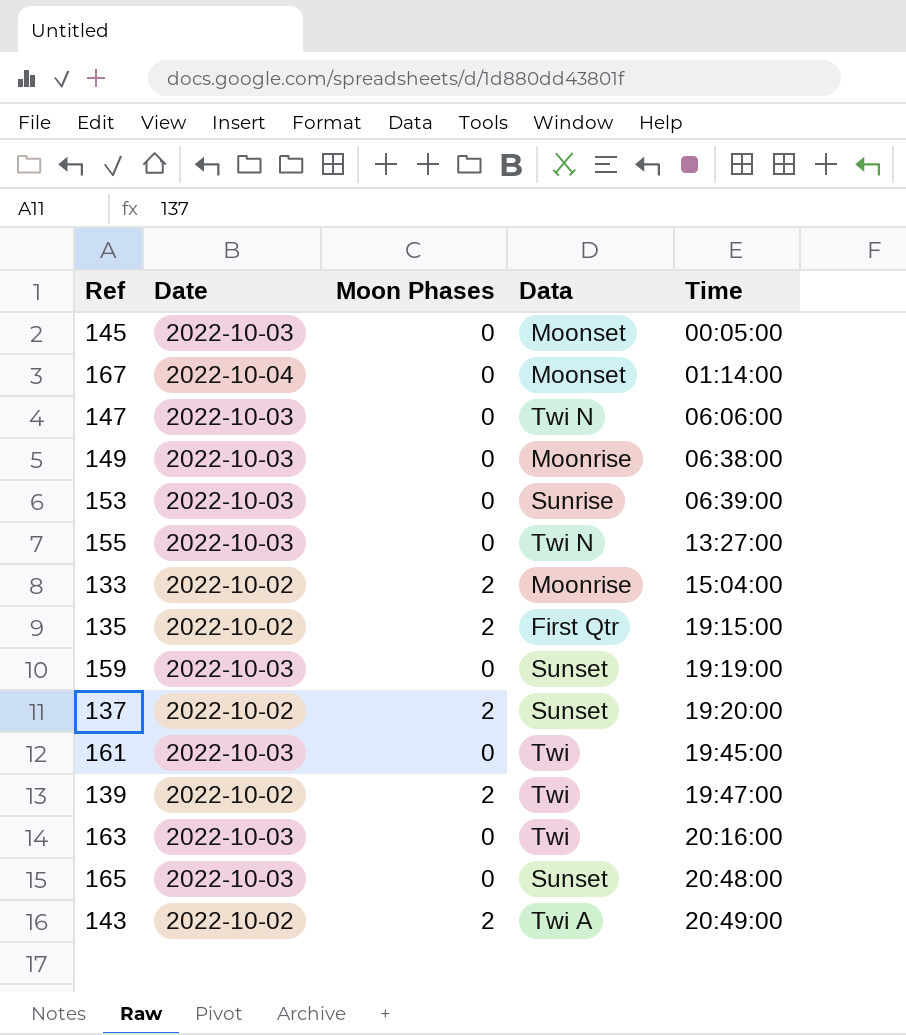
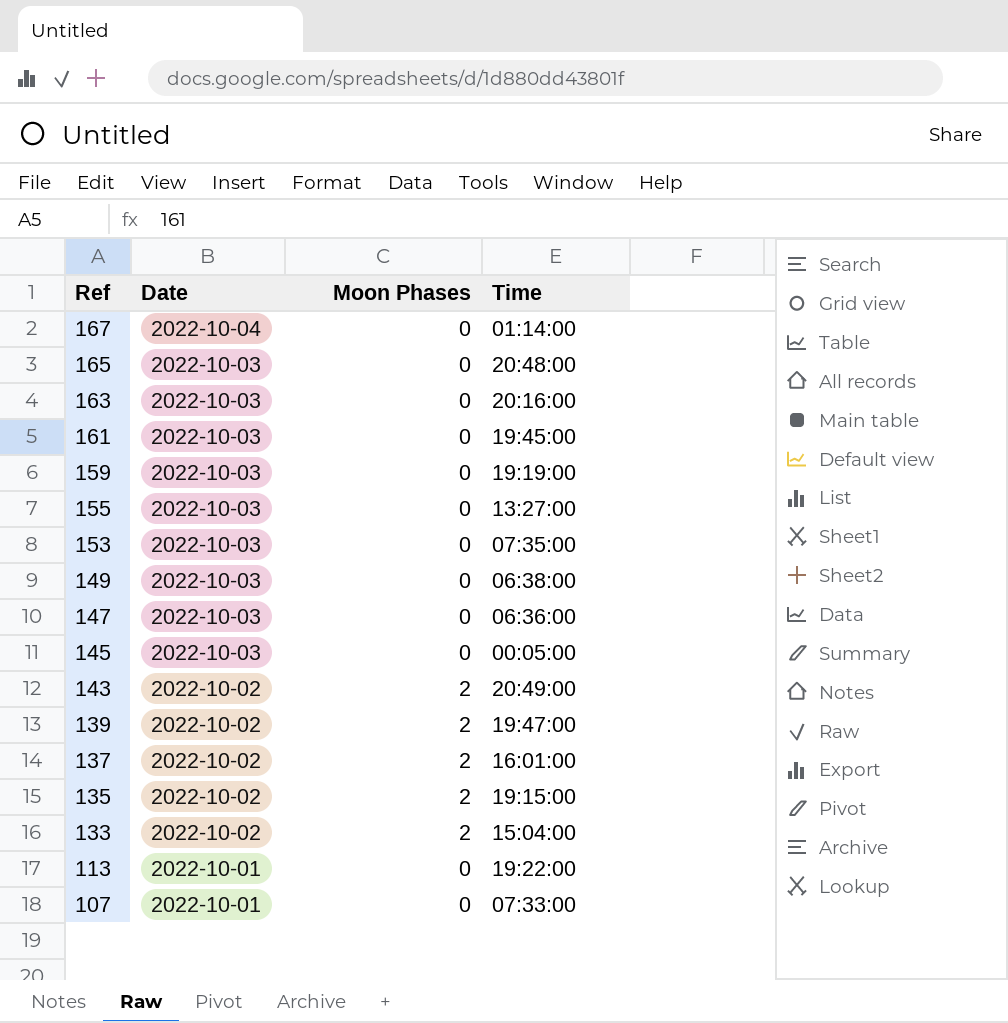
row order: Time ascending -> Ref descending
column Data | position: 4 -> none
153 | Time: 06:39:00 -> 07:35:00
147 | Time: 06:06:00 -> 06:36:00
137 | Time: 19:20:00 -> 16:01:00
row 113: none -> 2022-10-01 | 0 | 19:22:00
row 107: none -> 2022-10-01 | 0 | 07:33:00

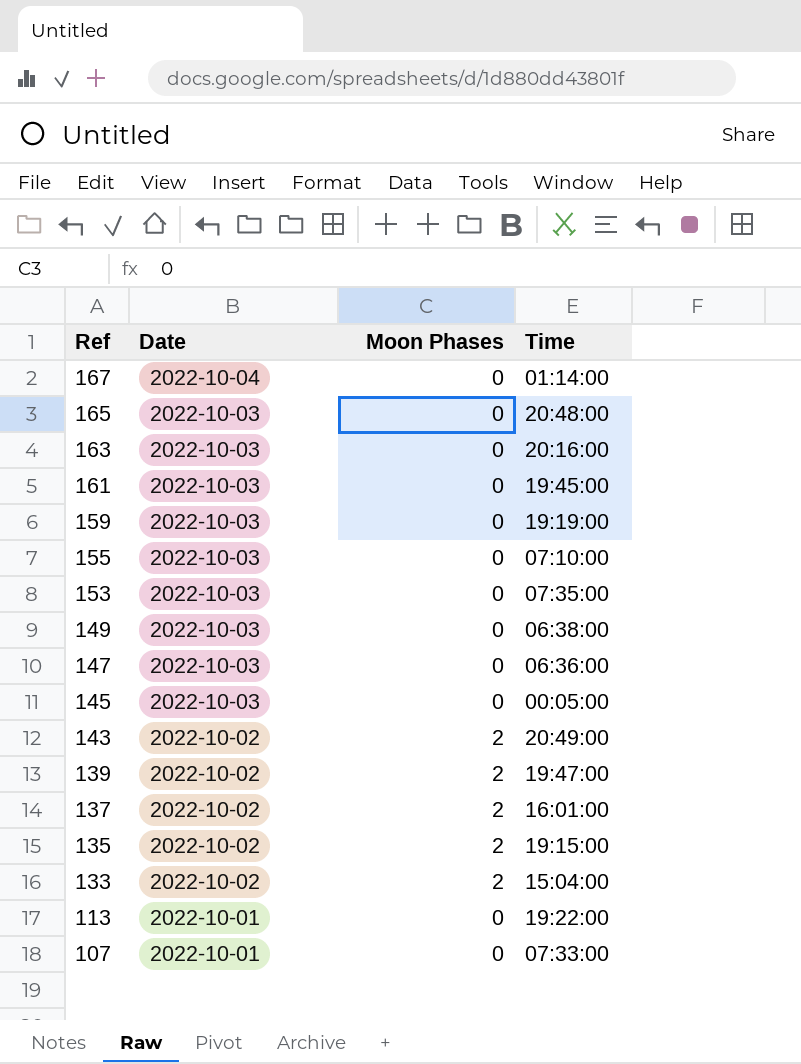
155 | Time: 13:27:00 -> 07:10:00

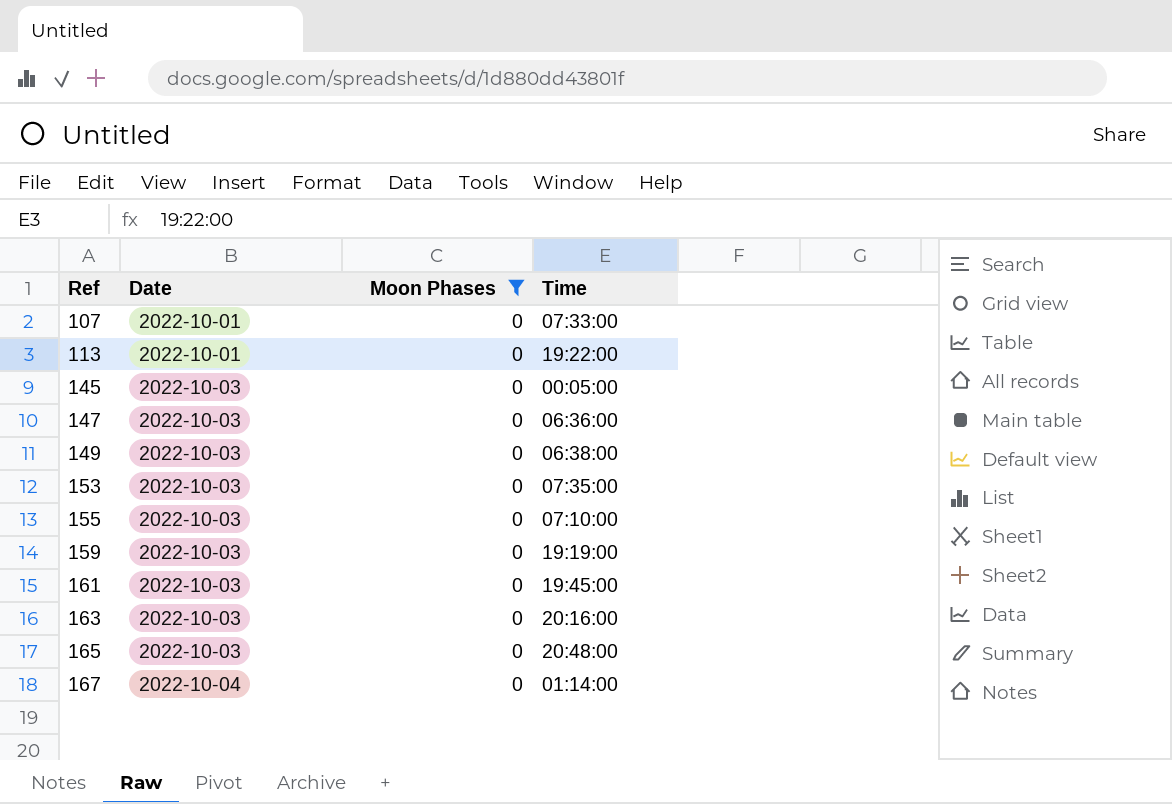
filter: none -> Moon Phases = 0
row order: Ref descending -> Ref ascending

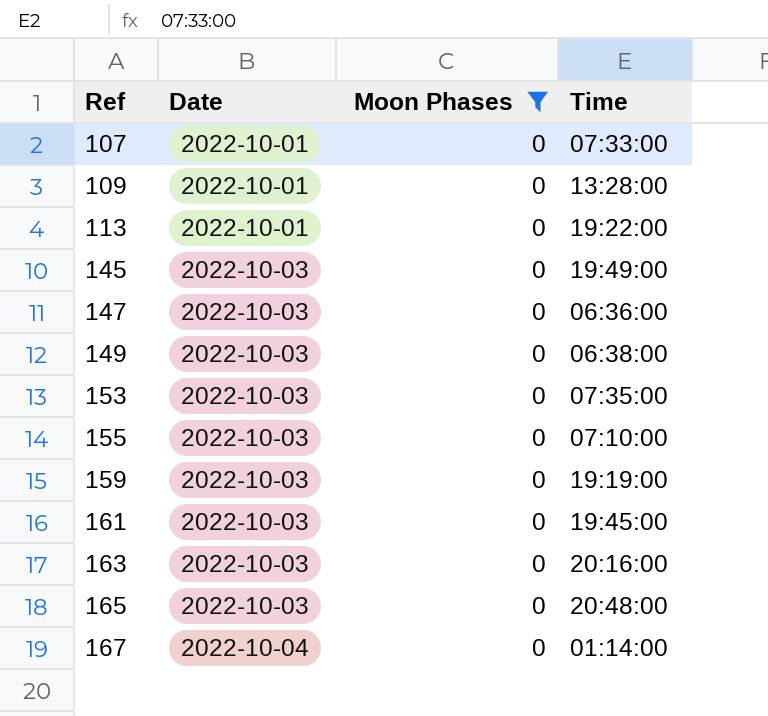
row 109: none -> 2022-10-01 | 0 | 13:28:00
145 | Time: 00:05:00 -> 19:49:00

